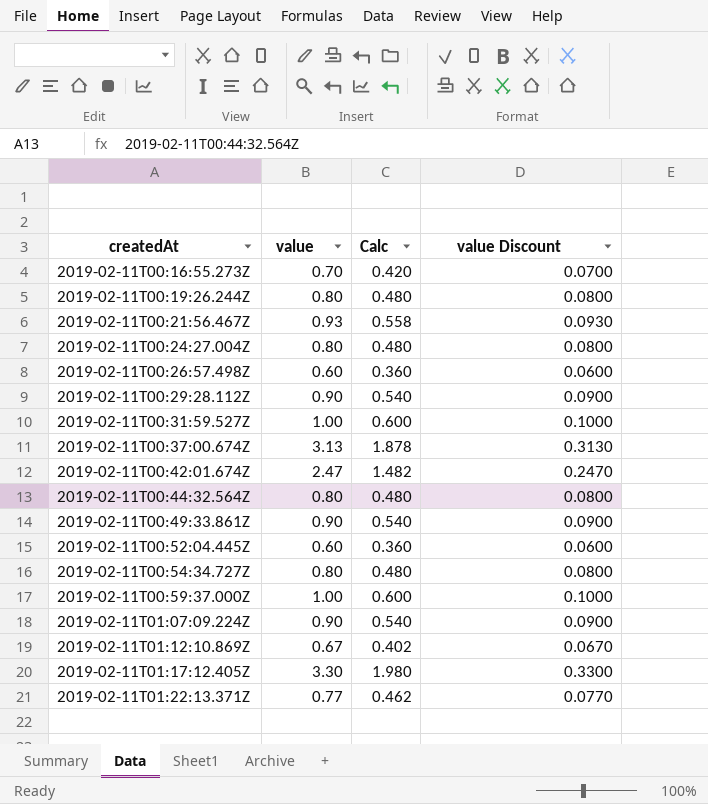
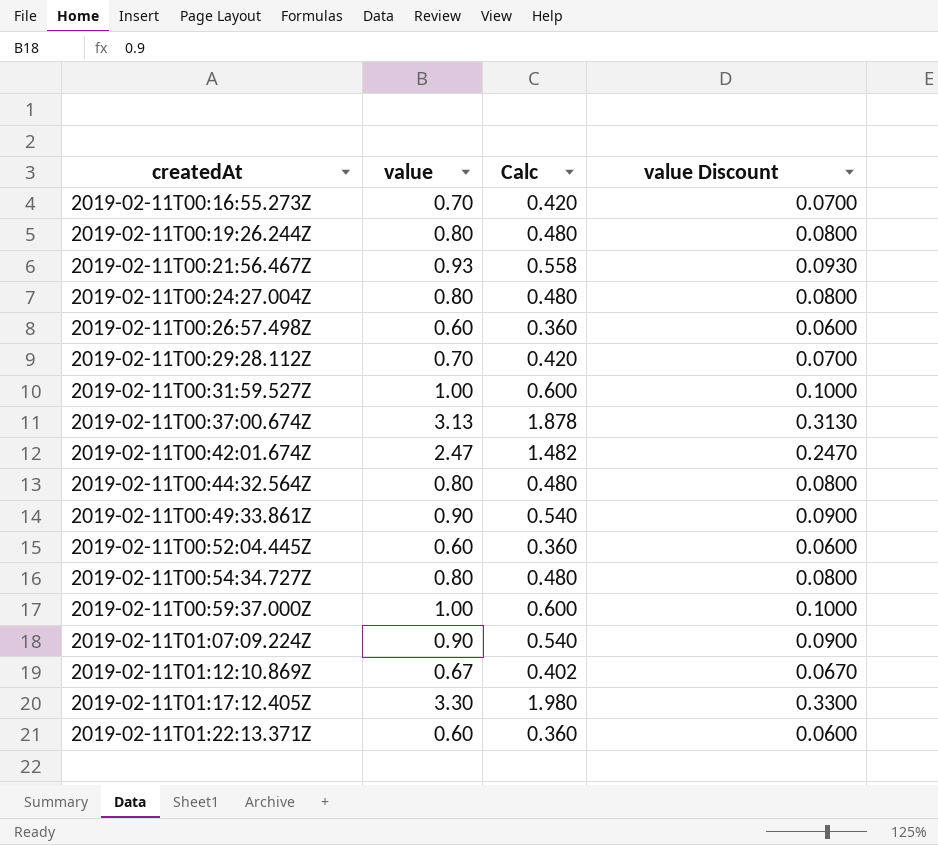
2019-02-11T00:29:28.112Z | value: 0.90 -> 0.70
2019-02-11T00:29:28.112Z | Calc: 0.540 -> 0.420
2019-02-11T00:29:28.112Z | value Discount: 0.0900 -> 0.0700
2019-02-11T01:22:13.371Z | value: 0.77 -> 0.60
2019-02-11T01:22:13.371Z | Calc: 0.462 -> 0.360
2019-02-11T01:22:13.371Z | value Discount: 0.0770 -> 0.0600

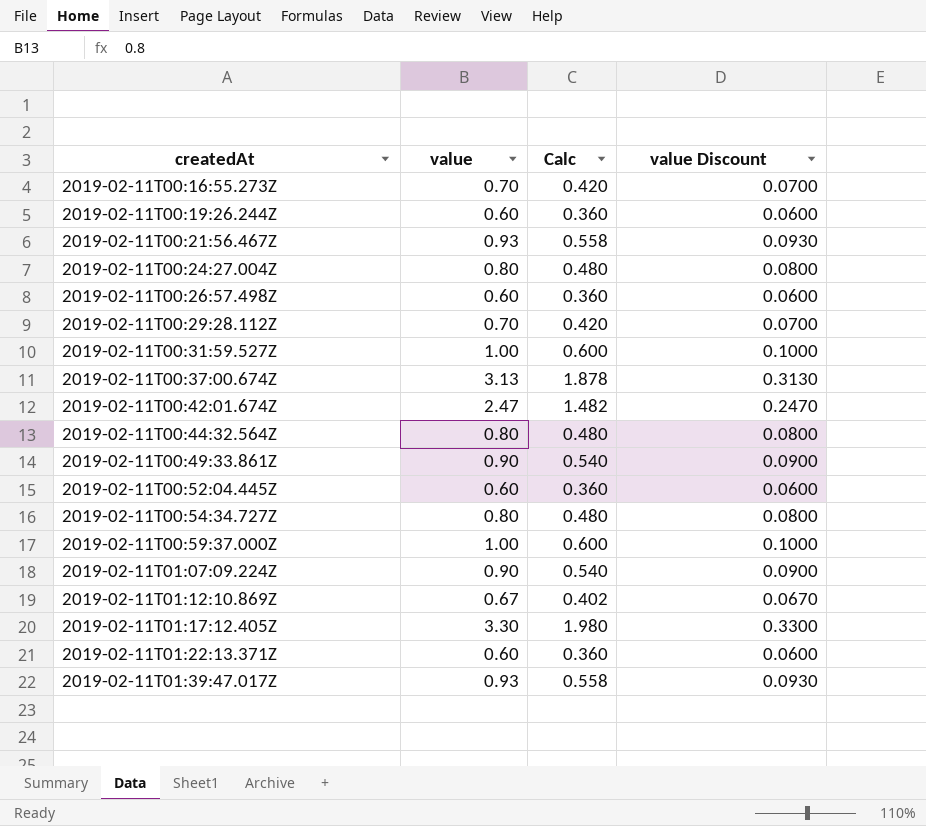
2019-02-11T00:19:26.244Z | value: 0.80 -> 0.60
2019-02-11T00:19:26.244Z | Calc: 0.480 -> 0.360
2019-02-11T00:19:26.244Z | value Discount: 0.0800 -> 0.0600
row 2019-02-11T01:39:47.017Z: none -> 0.93 | 0.558 | 0.0930

